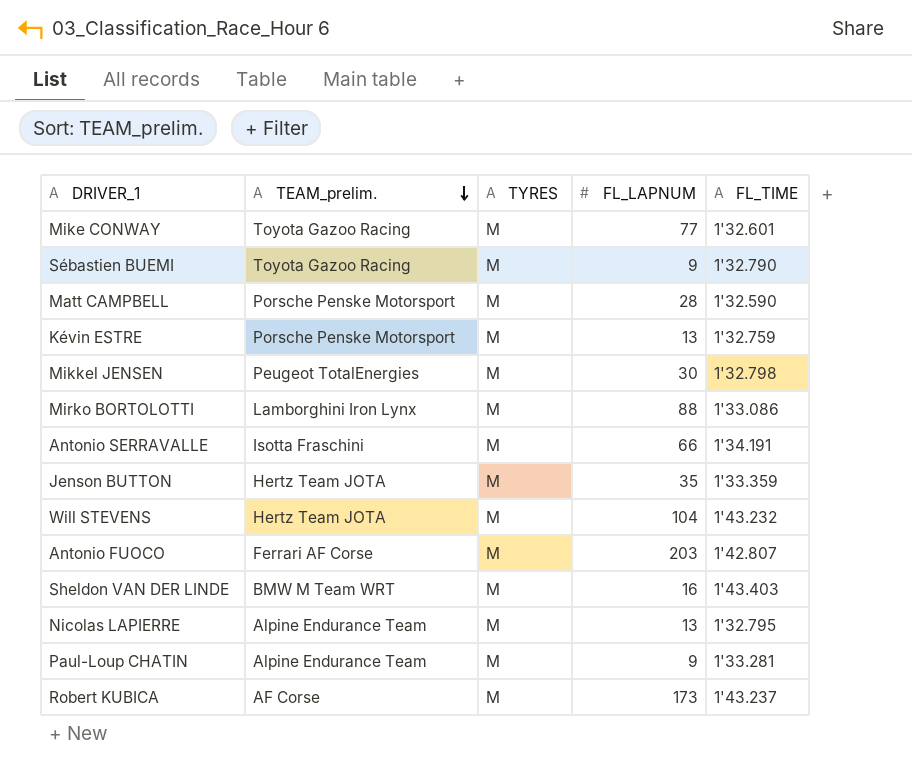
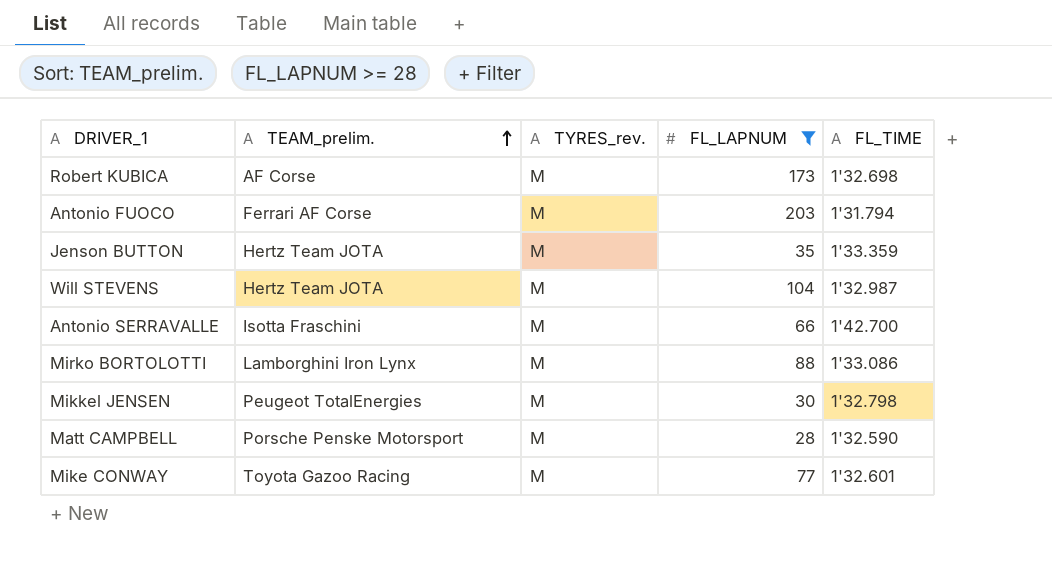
filter: none -> FL_LAPNUM >= 28
row order: TEAM_prelim. descending -> TEAM_prelim. ascending
column name: TYRES -> TYRES_rev.
Robert KUBICA | FL_TIME: 1'43.237 -> 1'32.698
Antonio FUOCO | FL_TIME: 1'42.807 -> 1'31.794
Will STEVENS | FL_TIME: 1'43.232 -> 1'32.987
Antonio SERRAVALLE | FL_TIME: 1'34.191 -> 1'42.700

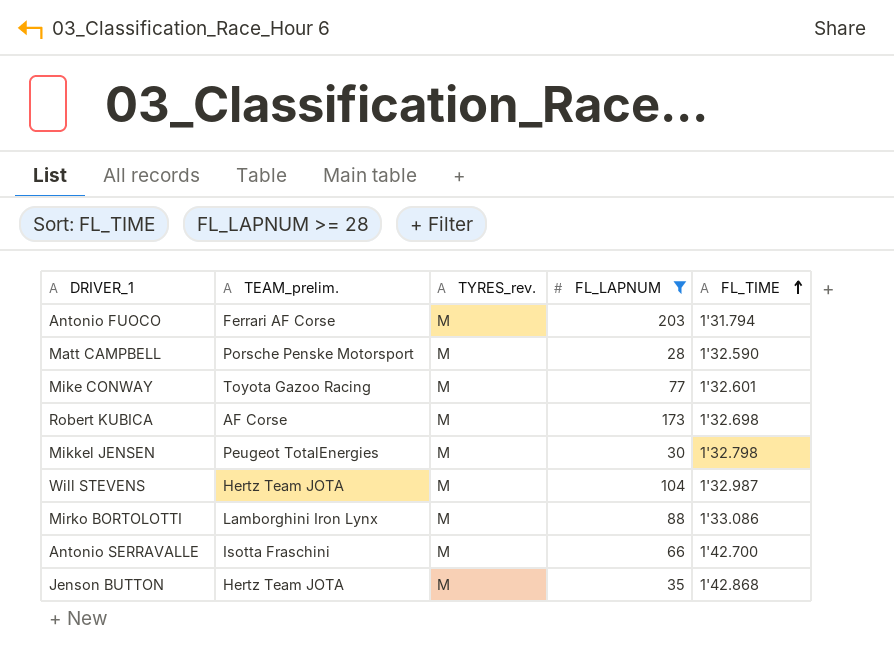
row order: TEAM_prelim. ascending -> FL_TIME ascending
Jenson BUTTON | FL_TIME: 1'33.359 -> 1'42.868

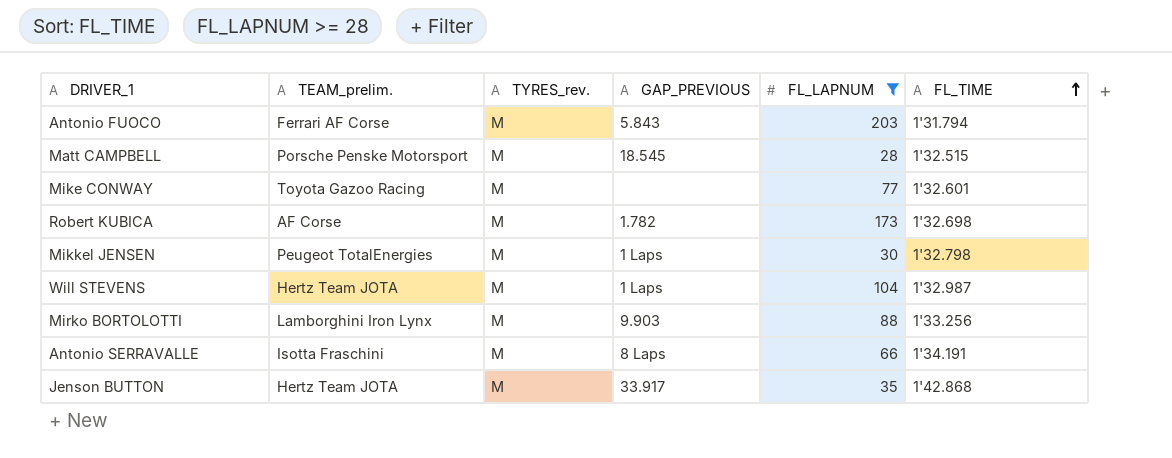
column GAP_PREVIOUS | position: none -> 4
Matt CAMPBELL | FL_TIME: 1'32.590 -> 1'32.515
Mirko BORTOLOTTI | FL_TIME: 1'33.086 -> 1'33.256
Antonio SERRAVALLE | FL_TIME: 1'42.700 -> 1'34.191

